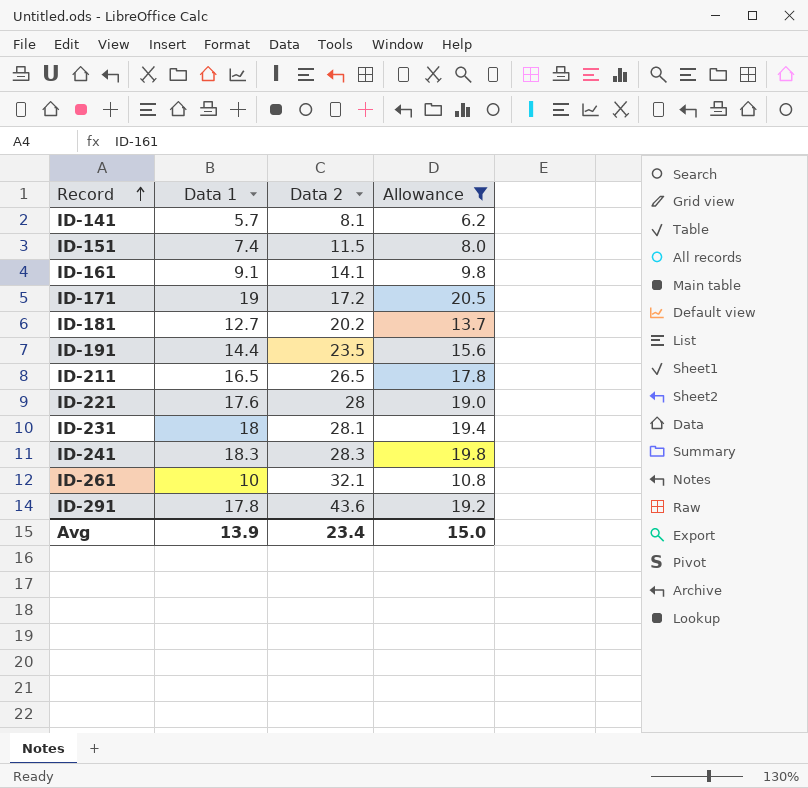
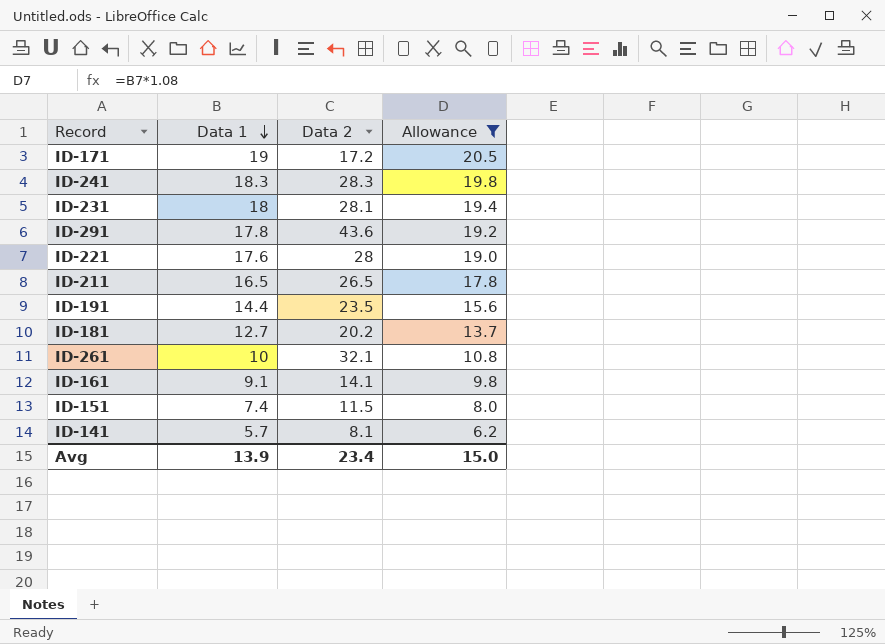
row order: Record ascending -> Data 1 descending

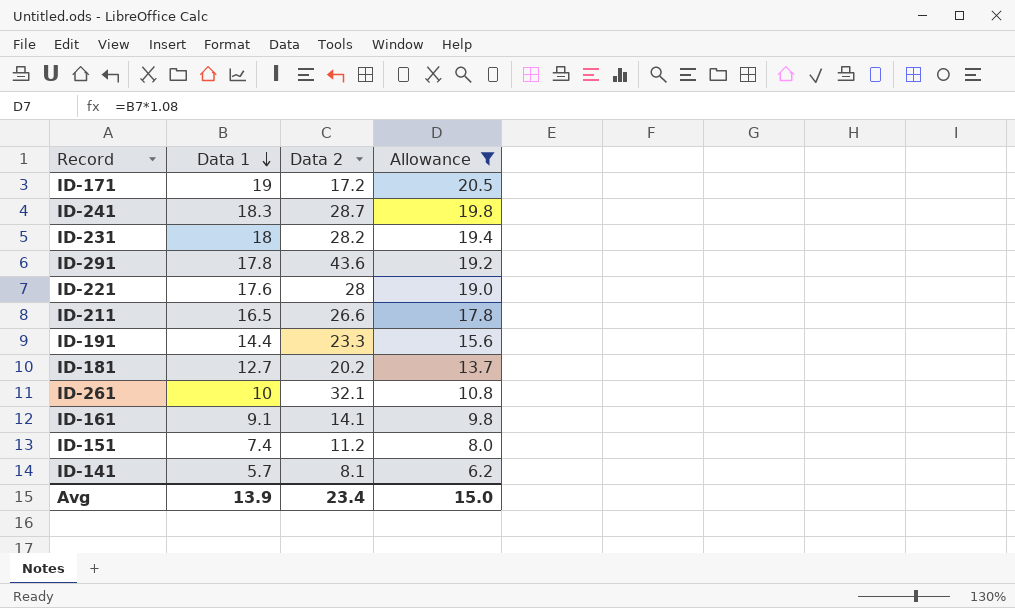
ID-241 | Data 2: 28.3 -> 28.7
ID-231 | Data 2: 28.1 -> 28.2
ID-211 | Data 2: 26.5 -> 26.6
ID-191 | Data 2: 23.5 -> 23.3
ID-151 | Data 2: 11.5 -> 11.2

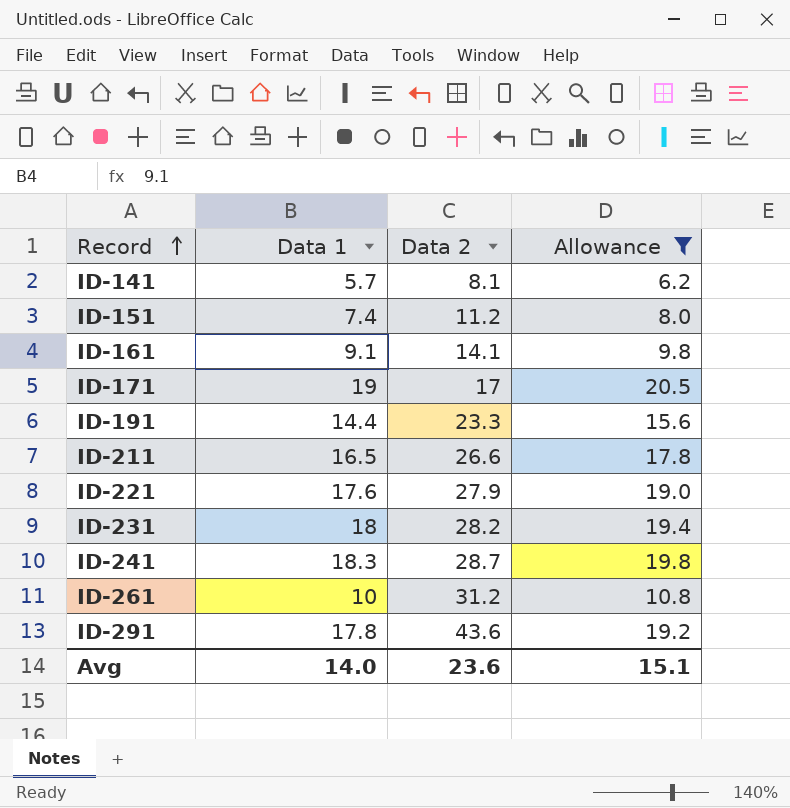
row order: Data 1 descending -> Record ascending
row ID-181: 12.7 | 20.2 | 13.7 -> none
ID-171 | Data 2: 17.2 -> 17
ID-221 | Data 2: 28 -> 27.9
ID-261 | Data 2: 32.1 -> 31.2
Avg | Data 1: 13.9 -> 14.0
Avg | Data 2: 23.4 -> 23.6
Avg | Allowance: 15.0 -> 15.1

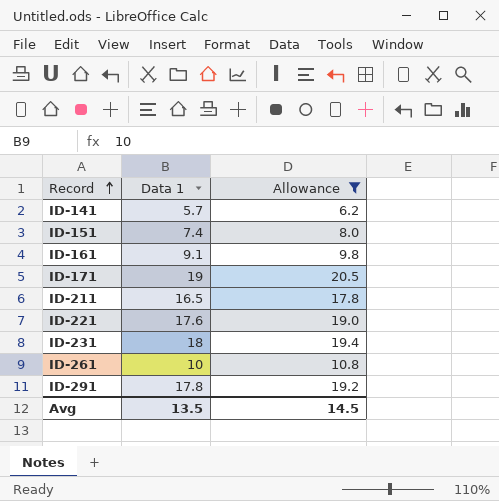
column Data 2 | position: 3 -> none
row ID-191: 14.4 | 23.3 | 15.6 -> none
row ID-241: 18.3 | 28.7 | 19.8 -> none
Avg | Data 1: 14.0 -> 13.5
Avg | Allowance: 15.1 -> 14.5

